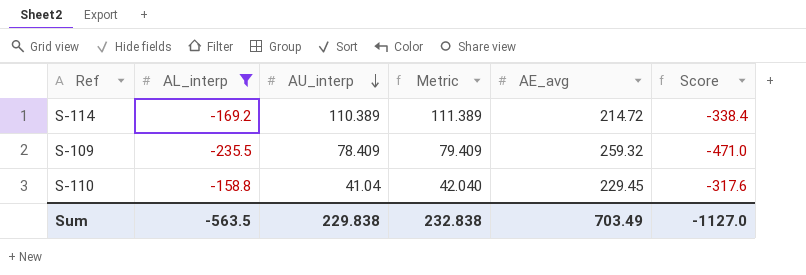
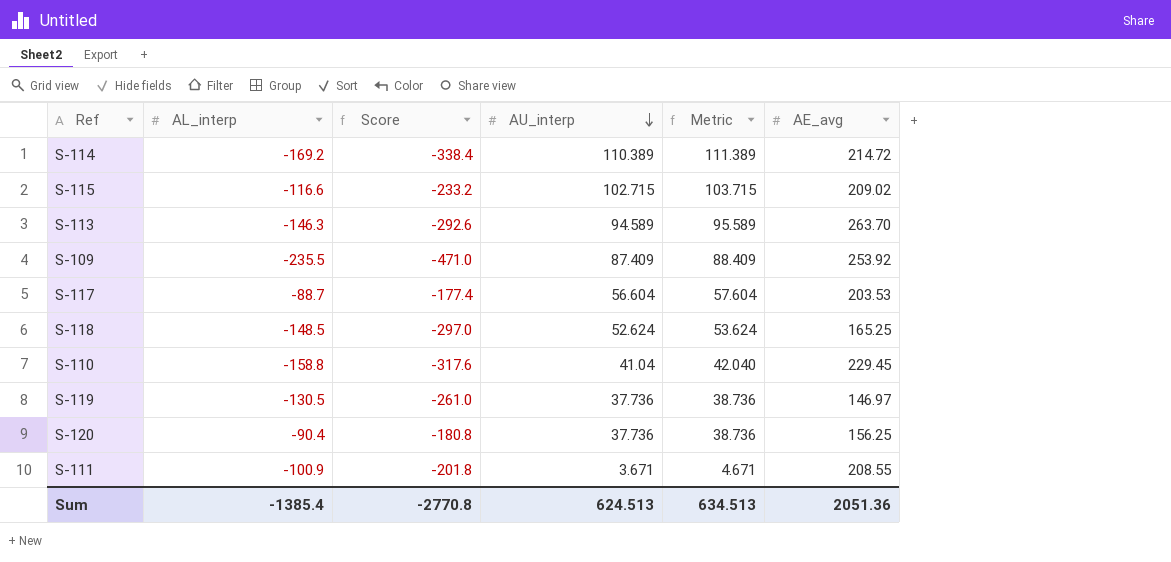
filter: AL_interp <= -158.8 -> none
column Score | position: 6 -> 3
S-109 | AU_interp: 78.409 -> 87.409
S-109 | Metric: 79.409 -> 88.409
S-109 | AE_avg: 259.32 -> 253.92
Sum | AL_interp: -563.5 -> -1385.4
Sum | Score: -1127.0 -> -2770.8
Sum | AU_interp: 229.838 -> 624.513
Sum | Metric: 232.838 -> 634.513
Sum | AE_avg: 703.49 -> 2051.36

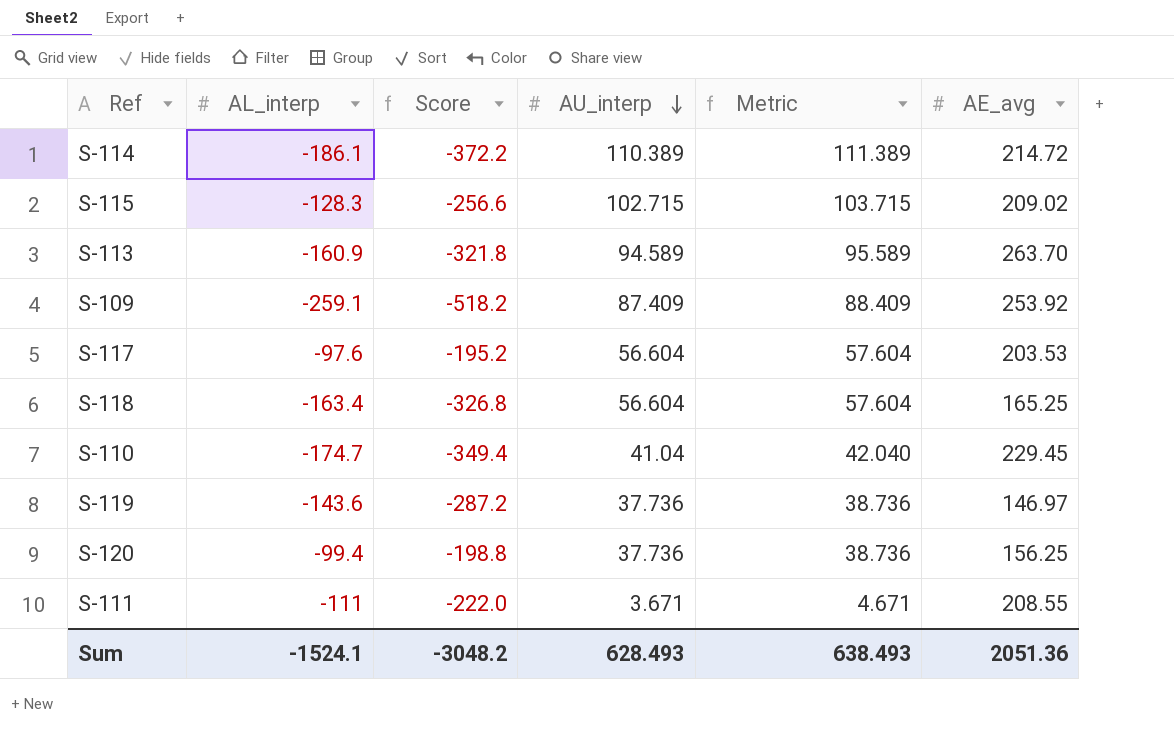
S-114 | AL_interp: -169.2 -> -186.1
S-114 | Score: -338.4 -> -372.2
S-115 | AL_interp: -116.6 -> -128.3
S-115 | Score: -233.2 -> -256.6
S-113 | AL_interp: -146.3 -> -160.9
S-113 | Score: -292.6 -> -321.8
S-109 | AL_interp: -235.5 -> -259.1
S-109 | Score: -471.0 -> -518.2
S-117 | AL_interp: -88.7 -> -97.6
S-117 | Score: -177.4 -> -195.2
S-118 | AL_interp: -148.5 -> -163.4
S-118 | Score: -297.0 -> -326.8
S-118 | AU_interp: 52.624 -> 56.604
S-118 | Metric: 53.624 -> 57.604
S-110 | AL_interp: -158.8 -> -174.7
S-110 | Score: -317.6 -> -349.4
S-119 | AL_interp: -130.5 -> -143.6
S-119 | Score: -261.0 -> -287.2
S-120 | AL_interp: -90.4 -> -99.4
S-120 | Score: -180.8 -> -198.8
S-111 | AL_interp: -100.9 -> -111
S-111 | Score: -201.8 -> -222.0
Sum | AL_interp: -1385.4 -> -1524.1
Sum | Score: -2770.8 -> -3048.2
Sum | AU_interp: 624.513 -> 628.493
Sum | Metric: 634.513 -> 638.493

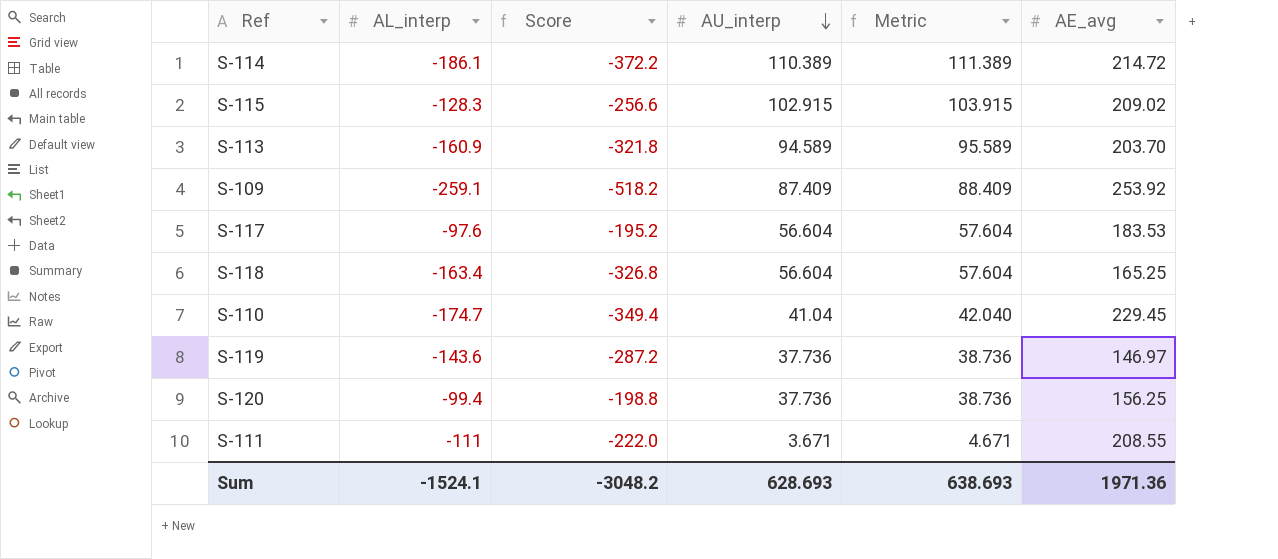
S-115 | AU_interp: 102.715 -> 102.915
S-115 | Metric: 103.715 -> 103.915
S-113 | AE_avg: 263.70 -> 203.70
S-117 | AE_avg: 203.53 -> 183.53
Sum | AU_interp: 628.493 -> 628.693
Sum | Metric: 638.493 -> 638.693
Sum | AE_avg: 2051.36 -> 1971.36

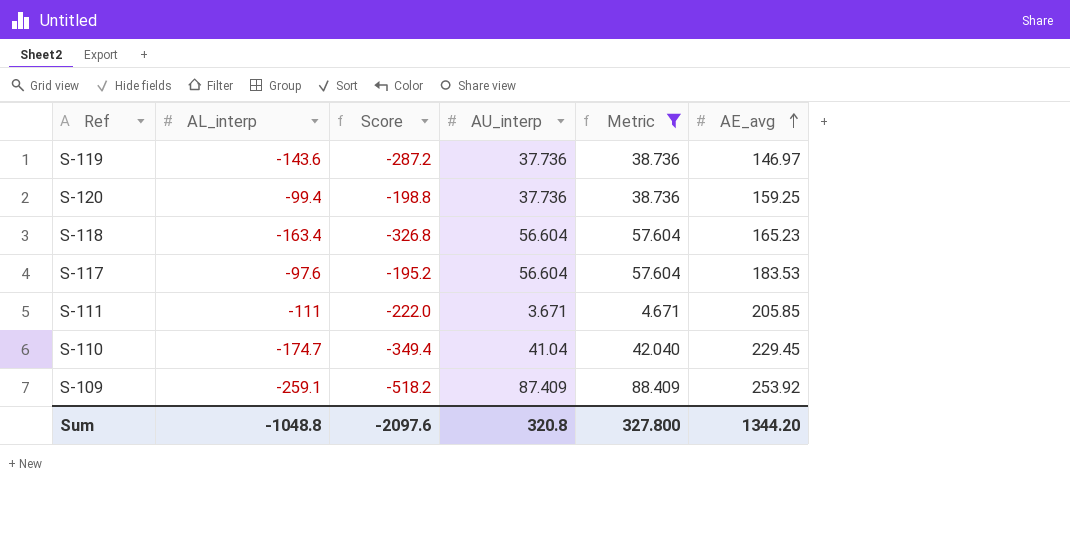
filter: none -> Metric <= 88.409
row order: AU_interp descending -> AE_avg ascending
S-120 | AE_avg: 156.25 -> 159.25
S-118 | AE_avg: 165.25 -> 165.23
S-111 | AE_avg: 208.55 -> 205.85
Sum | AL_interp: -1524.1 -> -1048.8
Sum | Score: -3048.2 -> -2097.6
Sum | AU_interp: 628.693 -> 320.8
Sum | Metric: 638.693 -> 327.800
Sum | AE_avg: 1971.36 -> 1344.20

